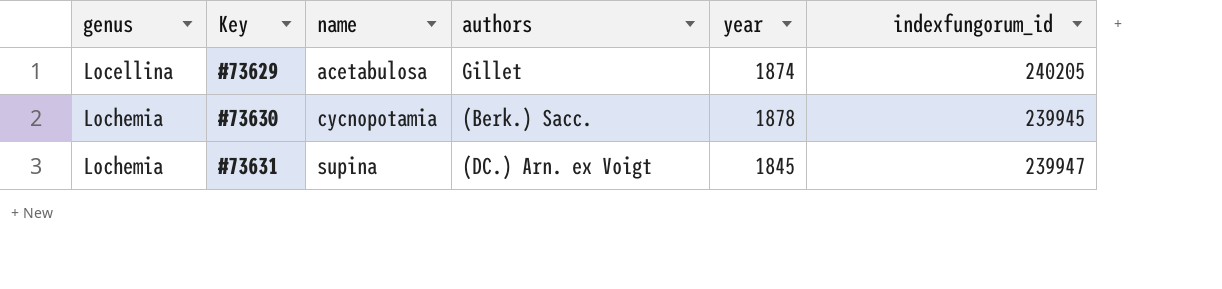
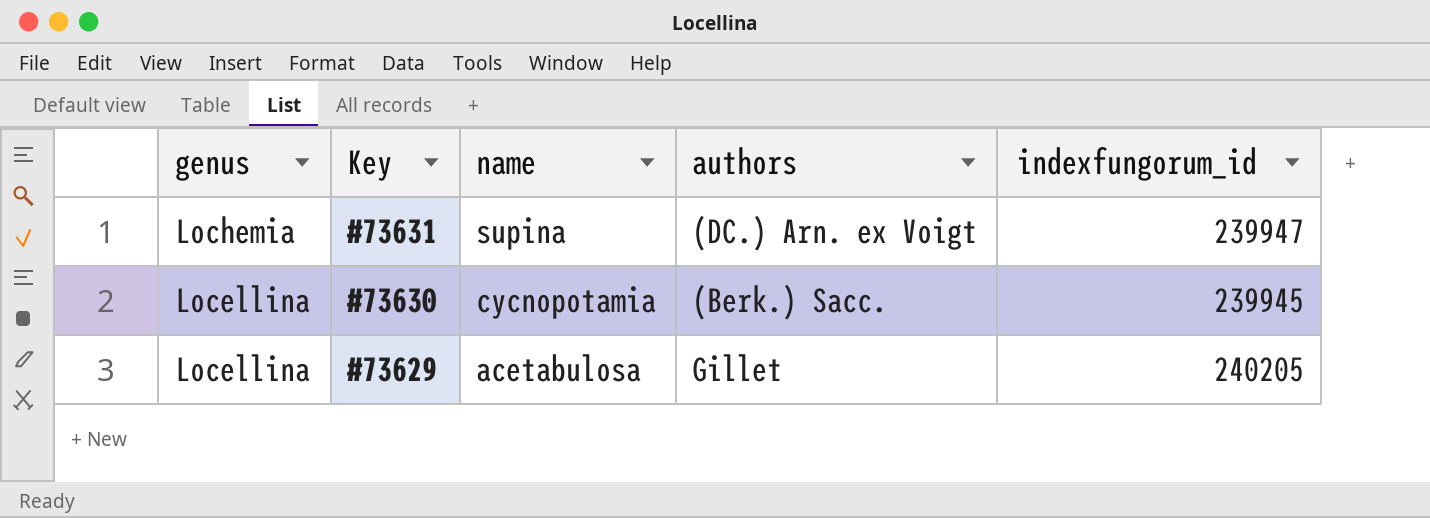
row order: genus ascending -> genus descending
column year | position: 5 -> none
#73630 | genus: Lochemia -> Locellina

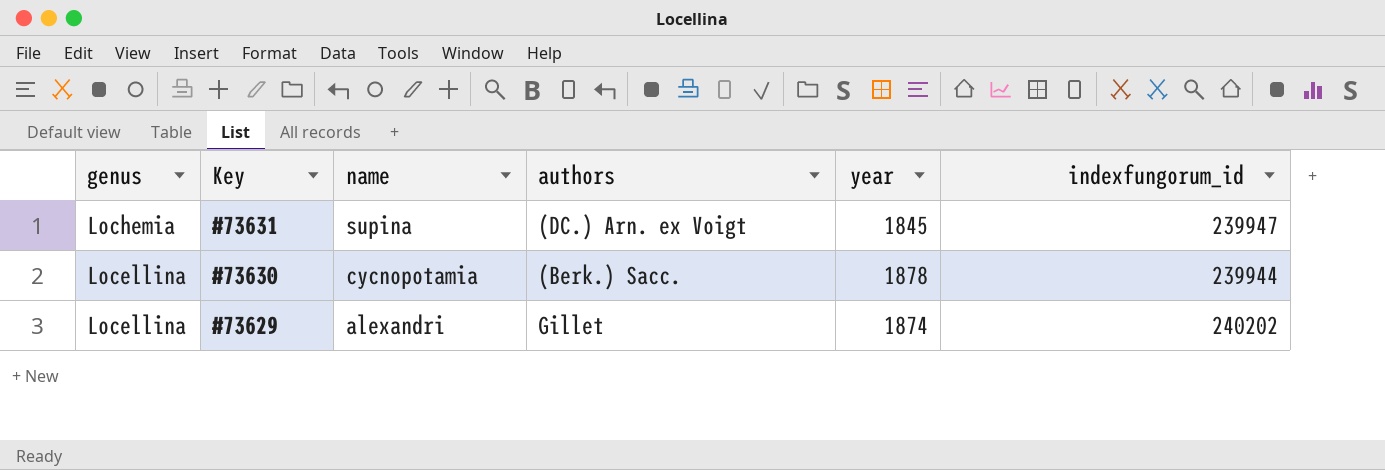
column year | position: none -> 5
#73630 | indexfungorum_id: 239945 -> 239944
#73629 | name: acetabulosa -> alexandri
#73629 | indexfungorum_id: 240205 -> 240202

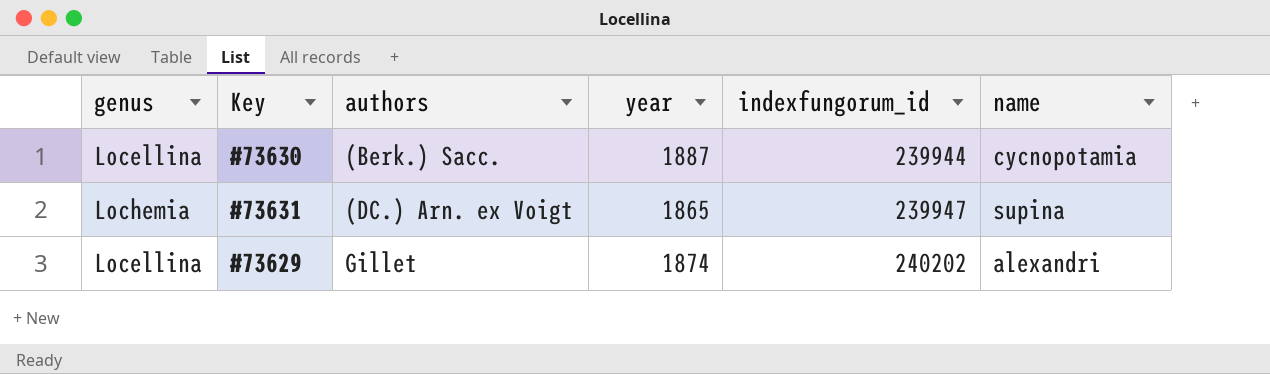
row order: genus descending -> authors ascending
column name | position: 3 -> 6
#73630 | year: 1878 -> 1887
#73631 | year: 1845 -> 1865

